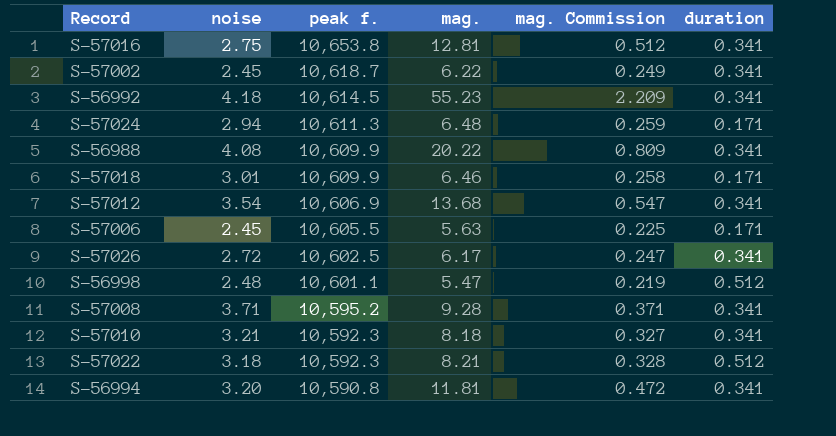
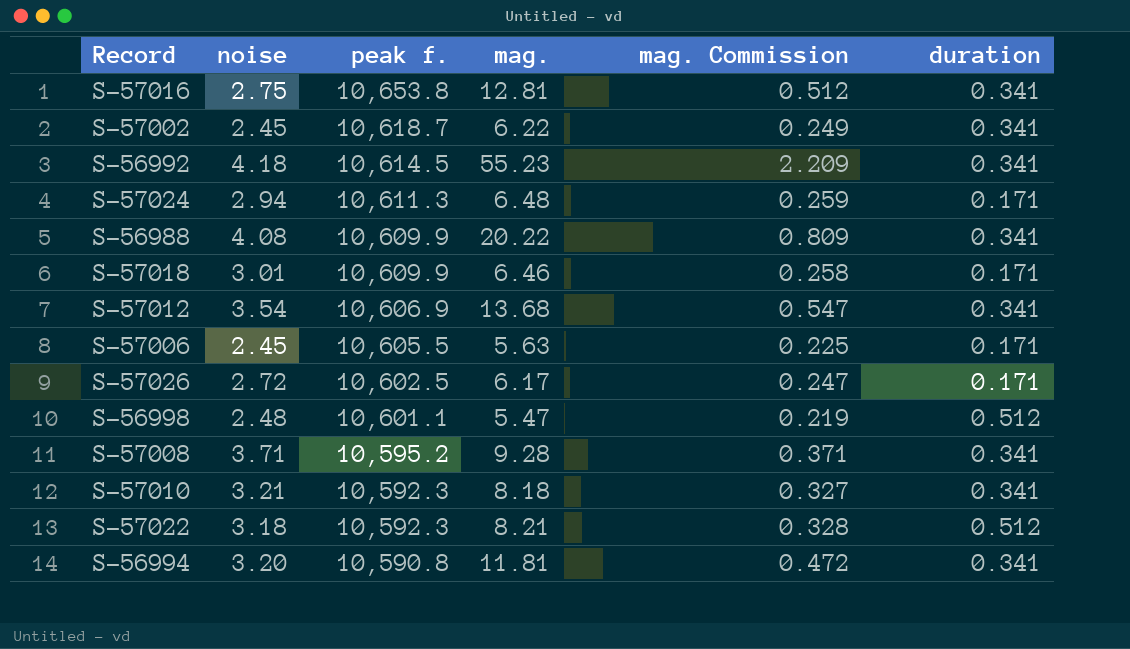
S-57026 | duration: 0.341 -> 0.171

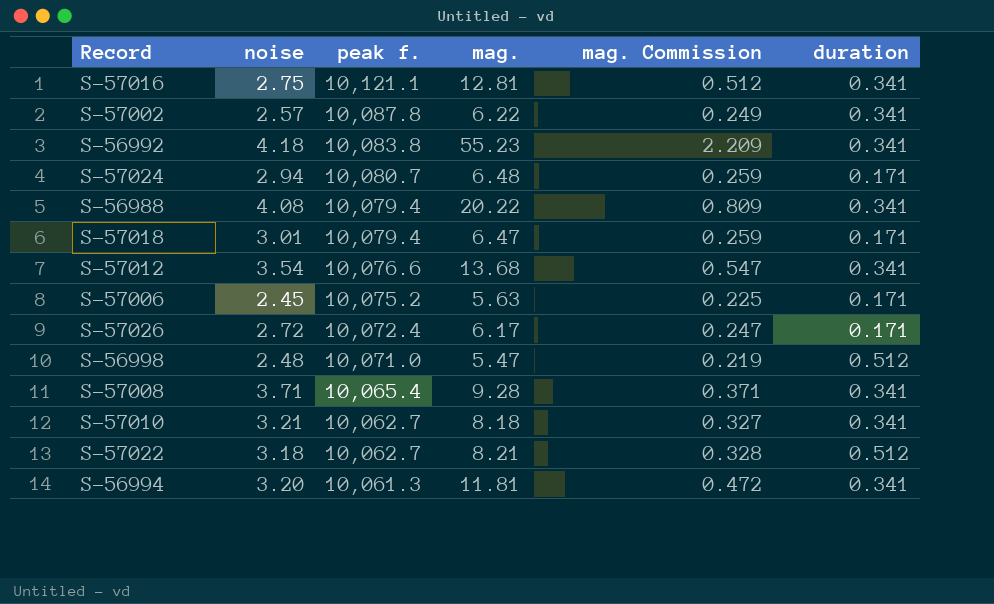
S-57016 | peak f.: 10,653.8 -> 10,121.1
S-57002 | noise: 2.45 -> 2.57
S-57002 | peak f.: 10,618.7 -> 10,087.8
S-56992 | peak f.: 10,614.5 -> 10,083.8
S-57024 | peak f.: 10,611.3 -> 10,080.7
S-56988 | peak f.: 10,609.9 -> 10,079.4
S-57018 | peak f.: 10,609.9 -> 10,079.4
S-57018 | mag.: 6.46 -> 6.47
S-57018 | mag. Commission: 0.258 -> 0.259
S-57012 | peak f.: 10,606.9 -> 10,076.6
S-57006 | peak f.: 10,605.5 -> 10,075.2
S-57026 | peak f.: 10,602.5 -> 10,072.4
S-56998 | peak f.: 10,601.1 -> 10,071.0
S-57008 | peak f.: 10,595.2 -> 10,065.4
S-57010 | peak f.: 10,592.3 -> 10,062.7
S-57022 | peak f.: 10,592.3 -> 10,062.7
S-56994 | peak f.: 10,590.8 -> 10,061.3

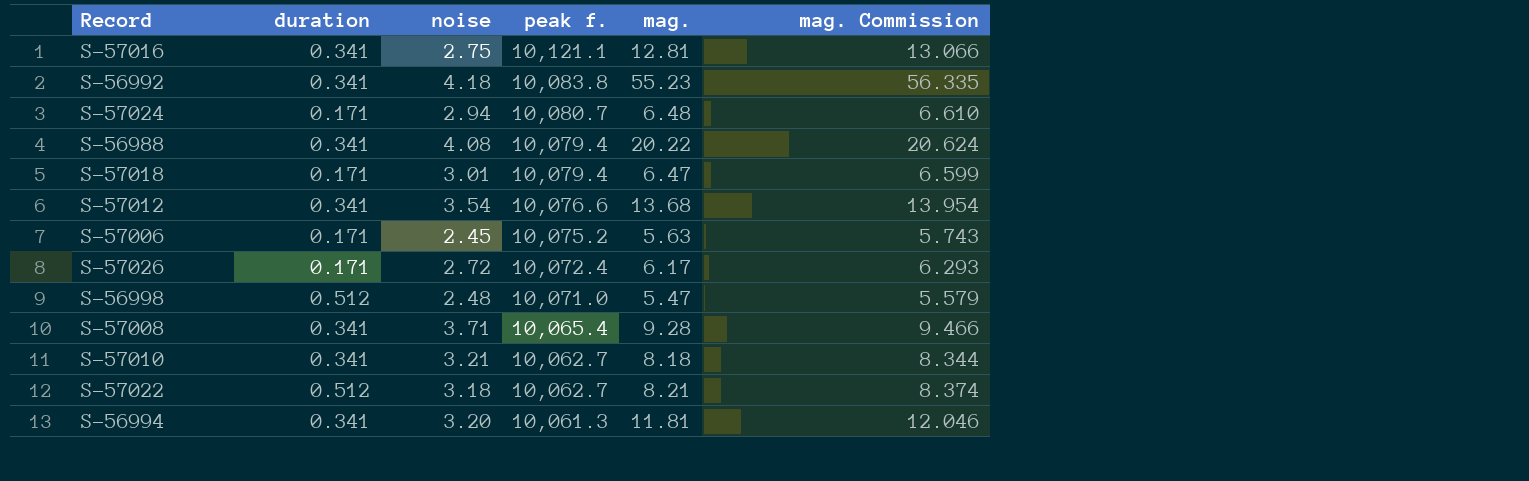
column duration | position: 6 -> 2
column mag. Commission | formula: [mag.] * 0.04 -> [mag.] * 1.02
row S-57002: 2.57 | 10,087.8 | 6.22 | 0.249 | 0.341 -> none

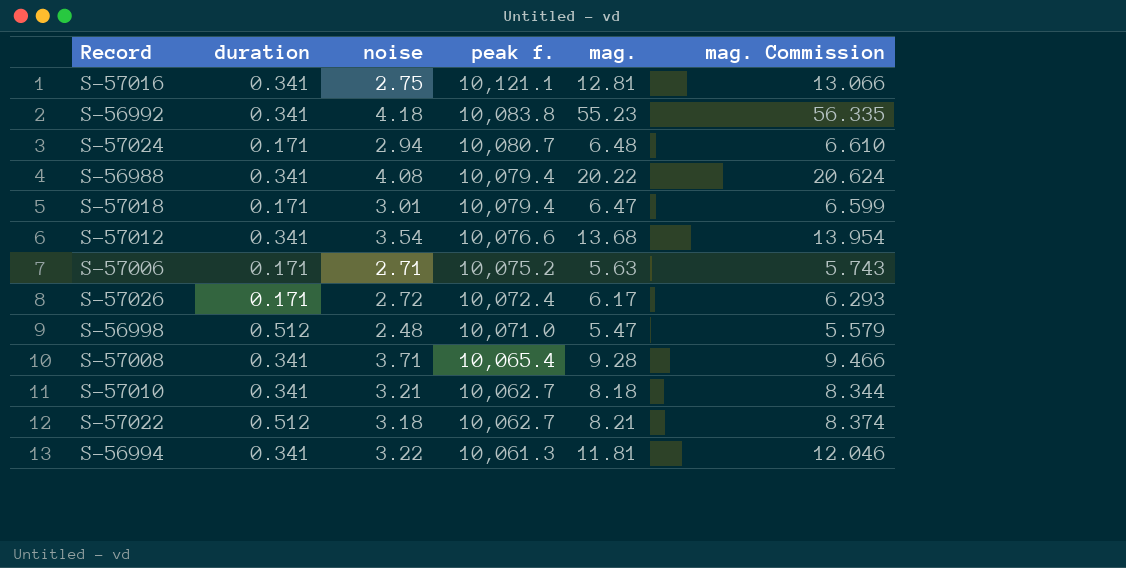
S-57006 | noise: 2.45 -> 2.71
S-56994 | noise: 3.20 -> 3.22

